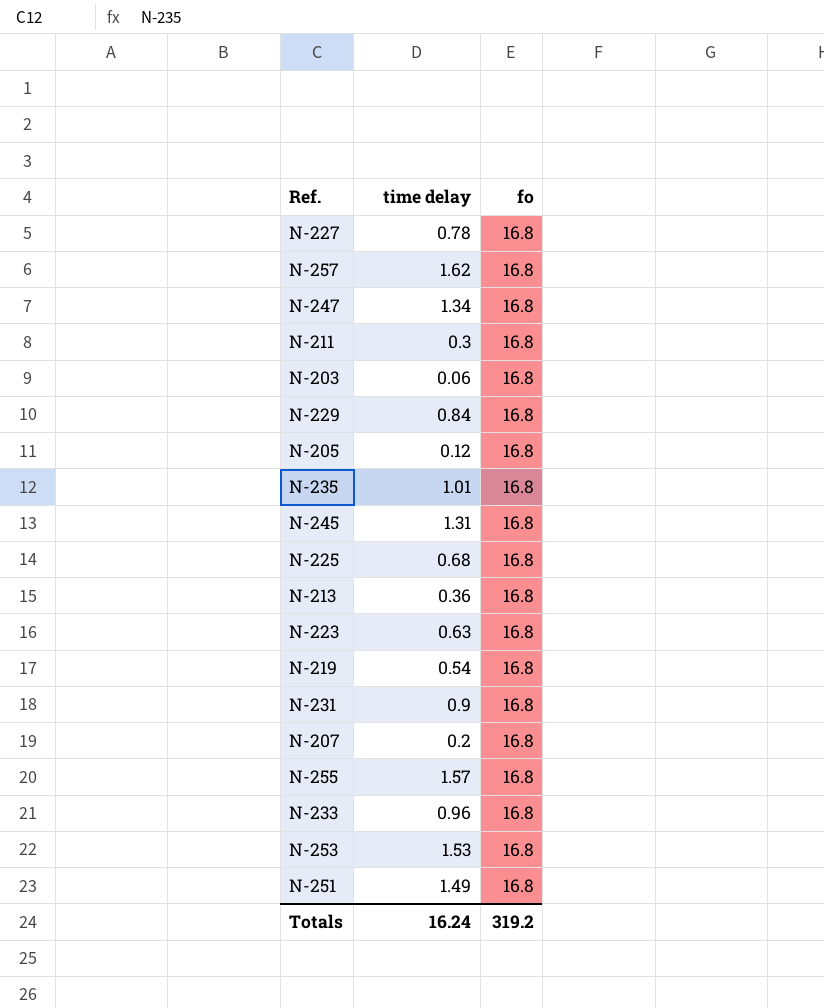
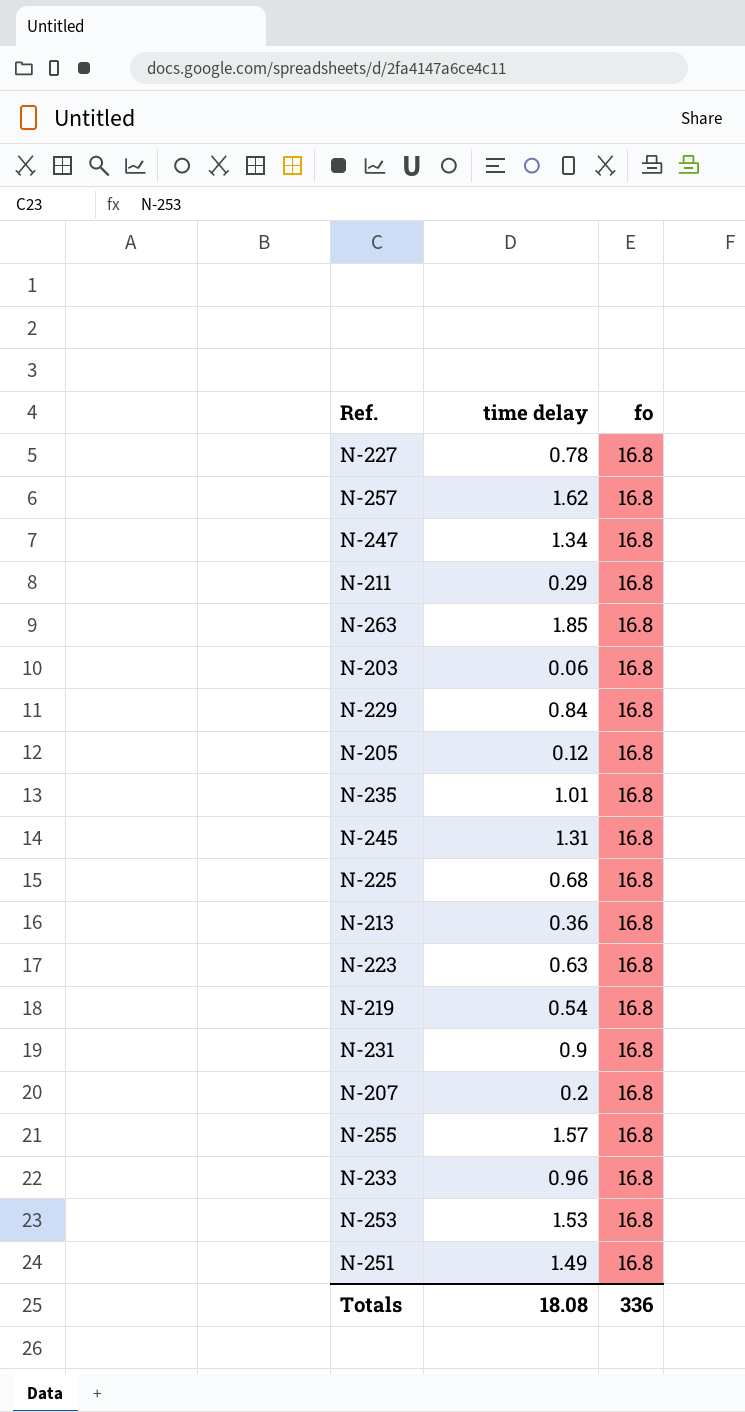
N-211 | time delay: 0.3 -> 0.29
row N-263: none -> 1.85 | 16.8
Totals | time delay: 16.24 -> 18.08
Totals | fo: 319.2 -> 336

